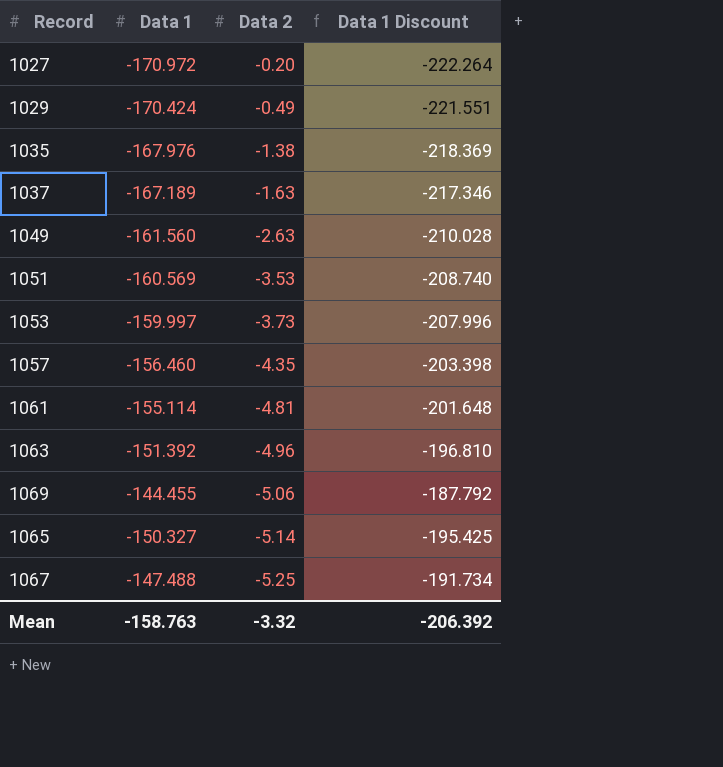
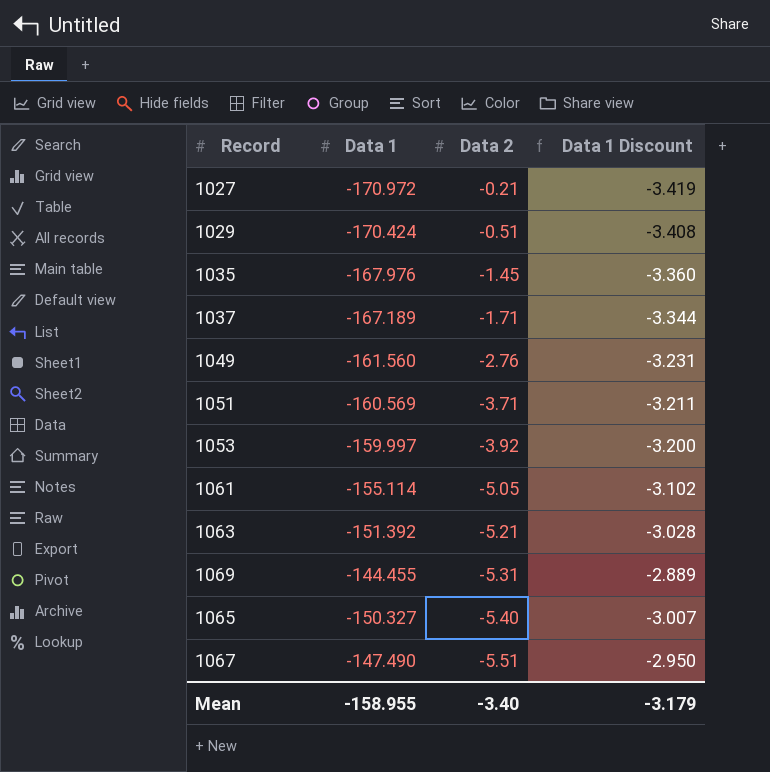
column Data 1 Discount | formula: [Data 1] * 1.3 -> [Data 1] * 0.02
row 1057: -156.460 | -4.35 | -203.398 -> none
1027 | Data 2: -0.20 -> -0.21
1029 | Data 2: -0.49 -> -0.51
1035 | Data 2: -1.38 -> -1.45
1037 | Data 2: -1.63 -> -1.71
1049 | Data 2: -2.63 -> -2.76
1051 | Data 2: -3.53 -> -3.71
1053 | Data 2: -3.73 -> -3.92
1061 | Data 2: -4.81 -> -5.05
1063 | Data 2: -4.96 -> -5.21
1069 | Data 2: -5.06 -> -5.31
1065 | Data 2: -5.14 -> -5.40
1067 | Data 1: -147.488 -> -147.490
1067 | Data 2: -5.25 -> -5.51
Mean | Data 1: -158.763 -> -158.955
Mean | Data 2: -3.32 -> -3.40
Mean | Data 1 Discount: -206.392 -> -3.179

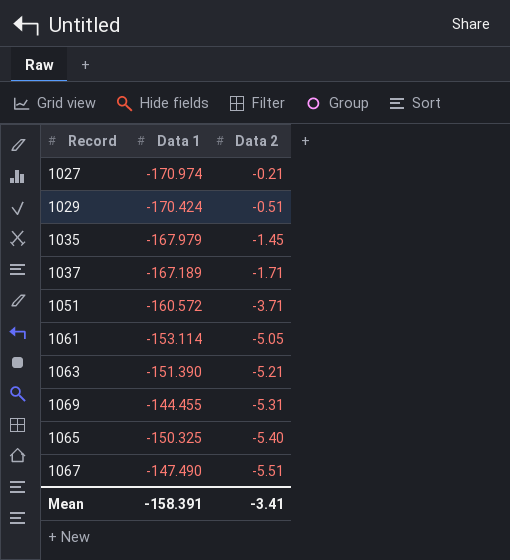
column Data 1 Discount | formula: [Data 1] * 0.02 -> none
row 1049: -161.560 | -2.76 | -3.231 -> none
row 1053: -159.997 | -3.92 | -3.200 -> none
1027 | Data 1: -170.972 -> -170.974
1035 | Data 1: -167.976 -> -167.979
1051 | Data 1: -160.569 -> -160.572
1061 | Data 1: -155.114 -> -153.114
1063 | Data 1: -151.392 -> -151.390
1065 | Data 1: -150.327 -> -150.325
Mean | Data 1: -158.955 -> -158.391
Mean | Data 2: -3.40 -> -3.41

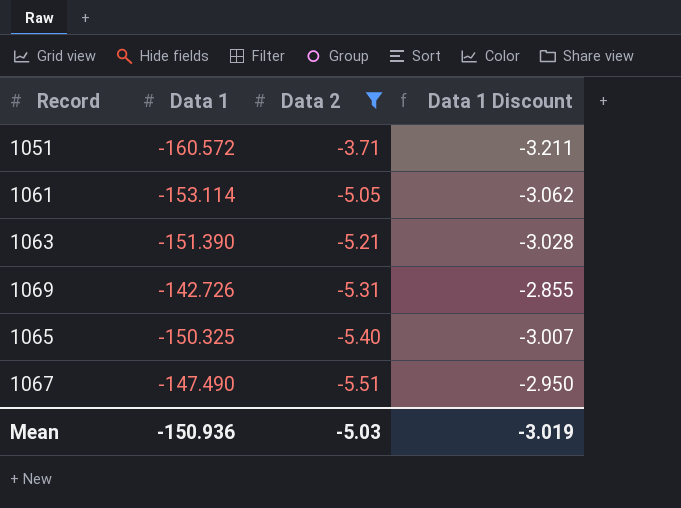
filter: none -> Data 2 <= -3.71
column Data 1 Discount | formula: none -> [Data 1] * 0.02
1069 | Data 1: -144.455 -> -142.726
Mean | Data 1: -158.391 -> -150.936
Mean | Data 2: -3.41 -> -5.03

